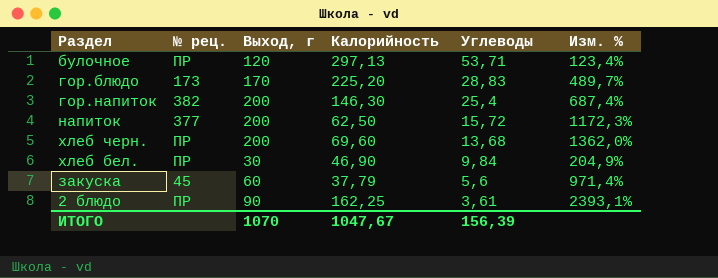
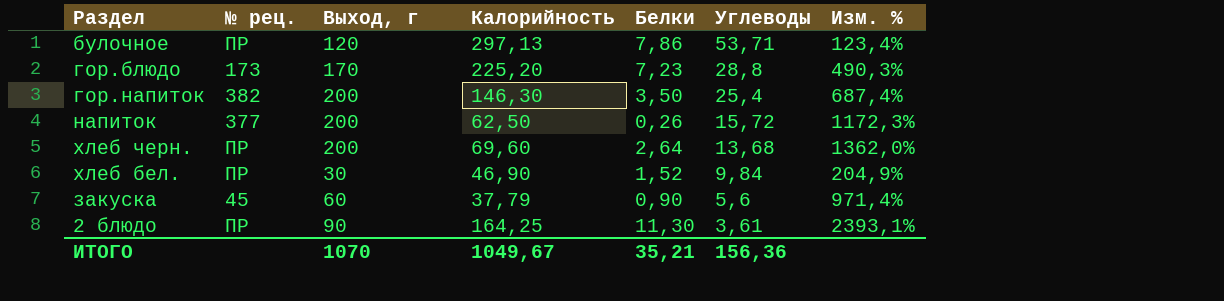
column Белки | position: none -> 5
гор.блюдо | Углеводы: 28,83 -> 28,8
гор.блюдо | Изм. %: 489,7% -> 490,3%
2 блюдо | Калорийность: 162,25 -> 164,25
ИТОГО | Калорийность: 1047,67 -> 1049,67
ИТОГО | Углеводы: 156,39 -> 156,36

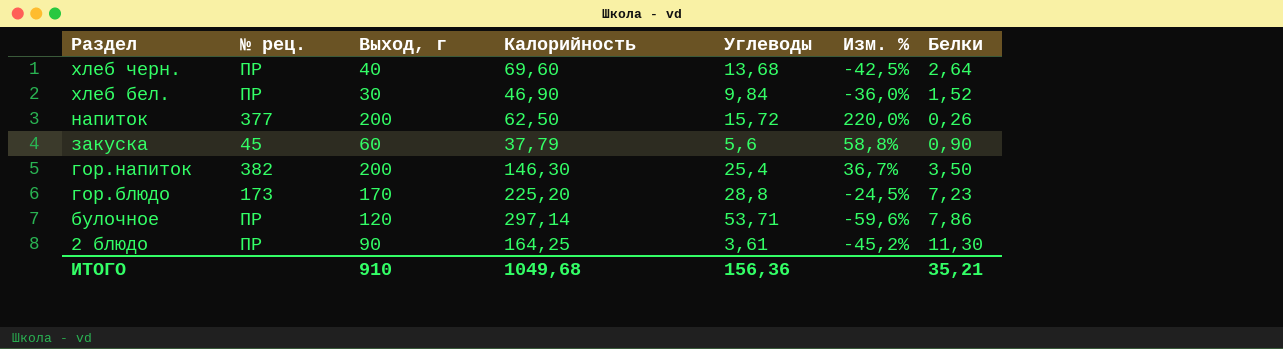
row order: Углеводы descending -> Раздел descending
column Изм. % | formula: ([Выход, г] - [Углеводы]) / [Углеводы] -> ([Выход, г] - [Калорийность]) / [Калорийность]
column Белки | position: 5 -> 7
хлеб черн. | Выход, г: 200 -> 40
булочное | Калорийность: 297,13 -> 297,14
ИТОГО | Выход, г: 1070 -> 910
ИТОГО | Калорийность: 1049,67 -> 1049,68

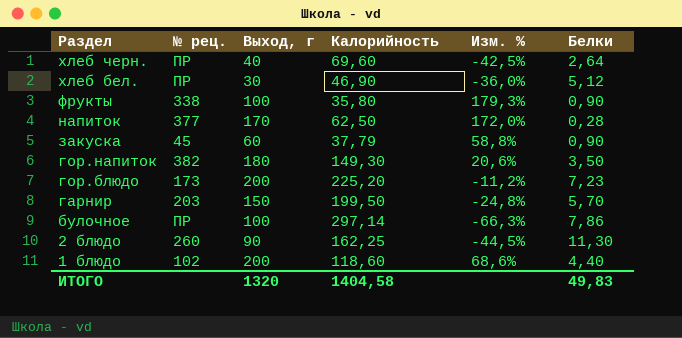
column Углеводы | position: 5 -> none
хлеб бел. | Белки: 1,52 -> 5,12
row фрукты: none -> 338 | 100 | 35,80 | 179,3% | 0,90
напиток | Выход, г: 200 -> 170
напиток | Изм. %: 220,0% -> 172,0%
напиток | Белки: 0,26 -> 0,28
гор.напиток | Выход, г: 200 -> 180
гор.напиток | Калорийность: 146,30 -> 149,30
гор.напиток | Изм. %: 36,7% -> 20,6%
гор.блюдо | Выход, г: 170 -> 200
гор.блюдо | Изм. %: -24,5% -> -11,2%
row гарнир: none -> 203 | 150 | 199,50 | -24,8% | 5,70
булочное | Выход, г: 120 -> 100
булочное | Изм. %: -59,6% -> -66,3%
2 блюдо | № рец.: ПР -> 260
2 блюдо | Калорийность: 164,25 -> 162,25
2 блюдо | Изм. %: -45,2% -> -44,5%
row 1 блюдо: none -> 102 | 200 | 118,60 | 68,6% | 4,40
ИТОГО | Выход, г: 910 -> 1320
ИТОГО | Калорийность: 1049,68 -> 1404,58
ИТОГО | Белки: 35,21 -> 49,83

